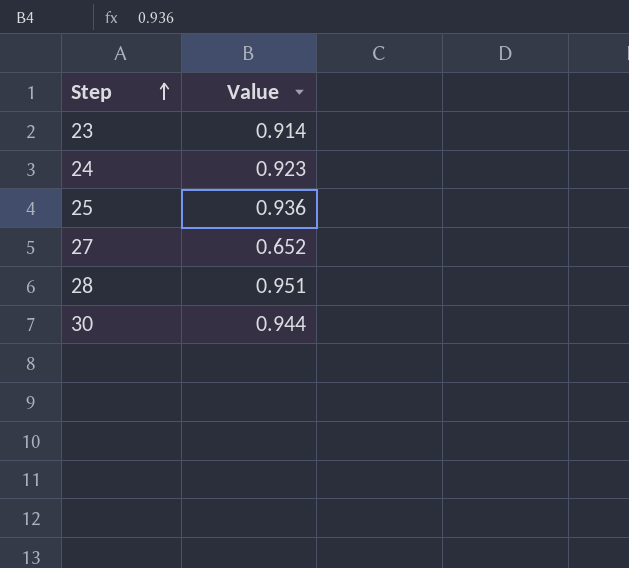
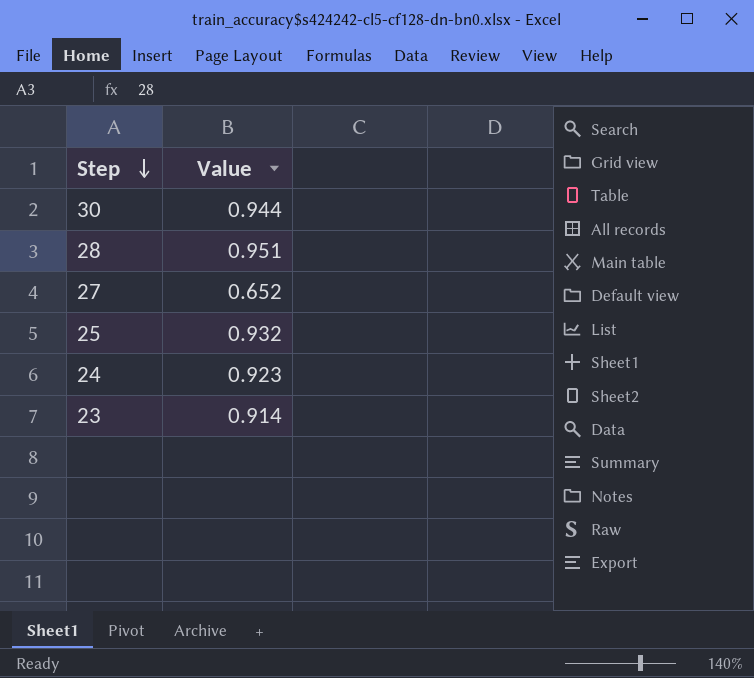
row order: Step ascending -> Step descending
25 | Value: 0.936 -> 0.932

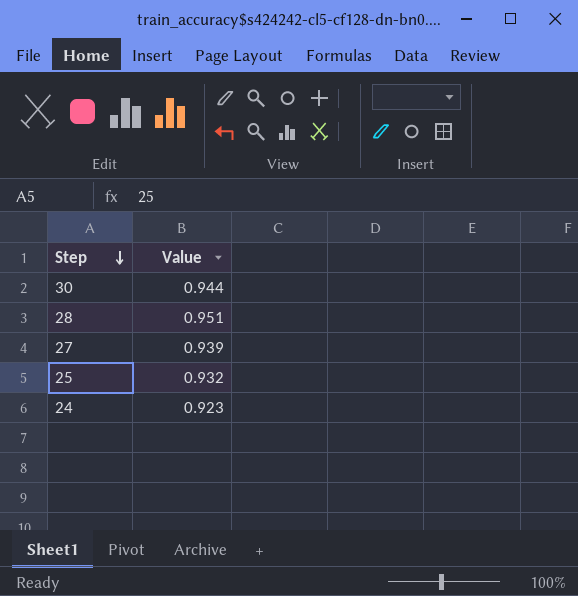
row 23: 0.914 -> none
27 | Value: 0.652 -> 0.939

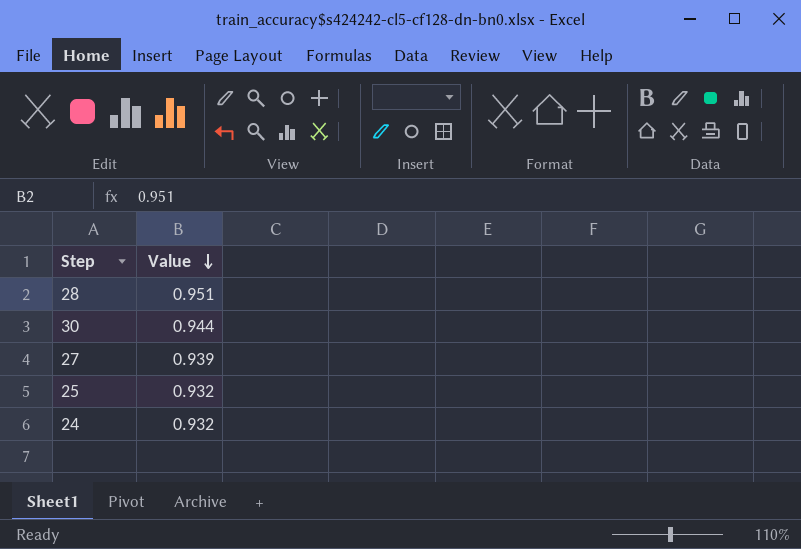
row order: Step descending -> Value descending
24 | Value: 0.923 -> 0.932

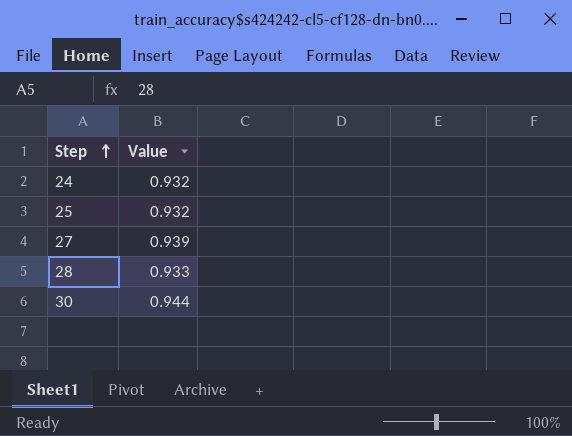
row order: Value descending -> Step ascending
28 | Value: 0.951 -> 0.933

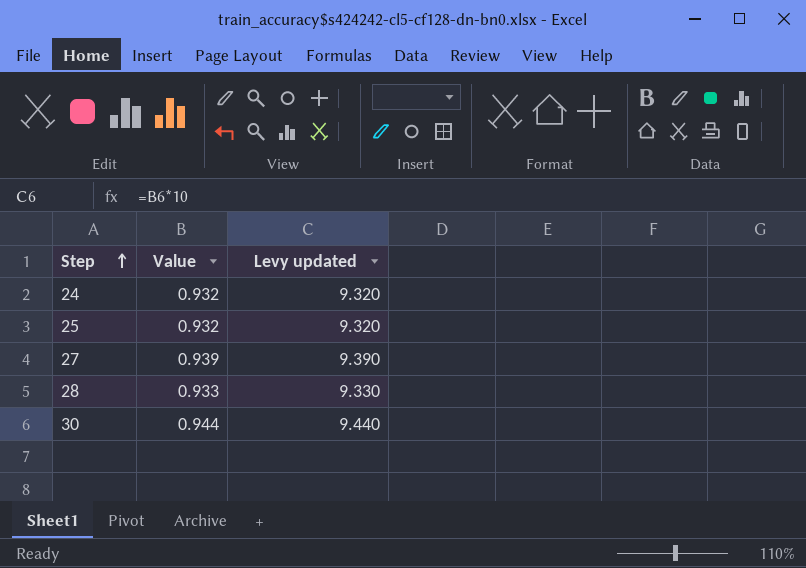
column Levy updated | formula: none -> [Value] * 10

